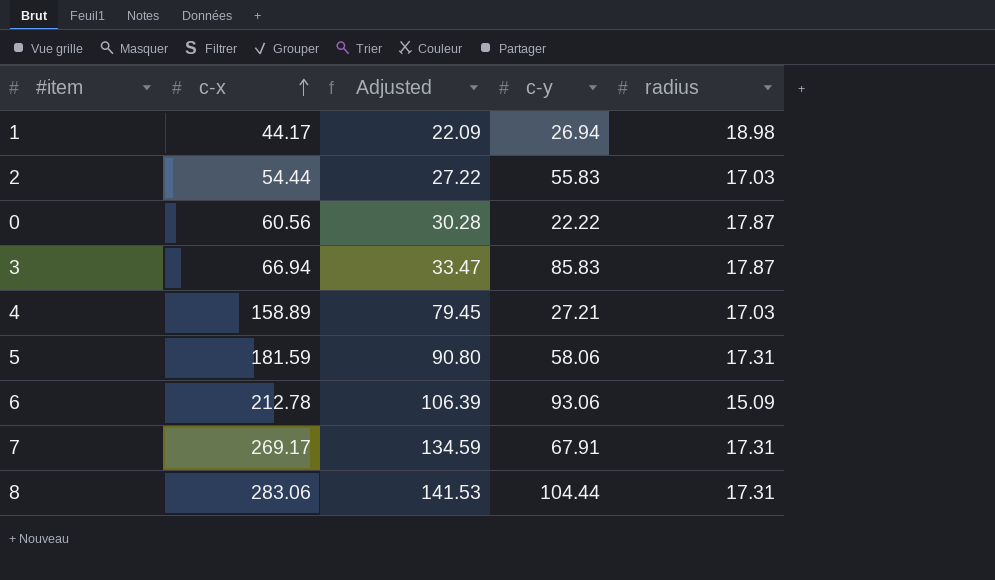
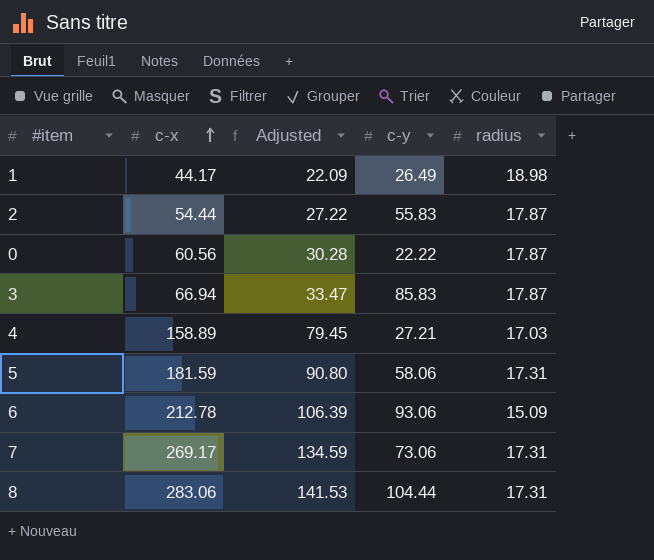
1 | c-y: 26.94 -> 26.49
2 | radius: 17.03 -> 17.87
7 | c-y: 67.91 -> 73.06

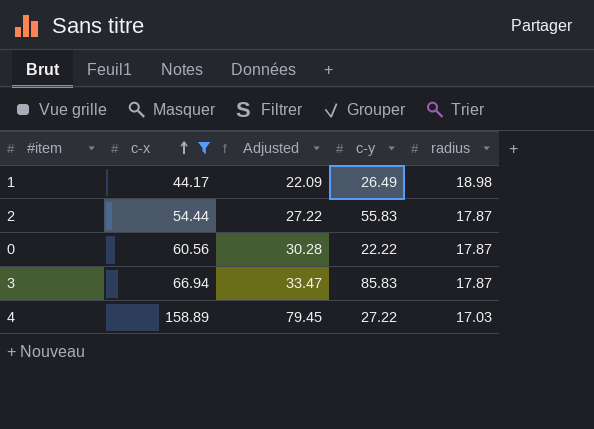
filter: none -> c-x <= 158.89
4 | c-y: 27.21 -> 27.22

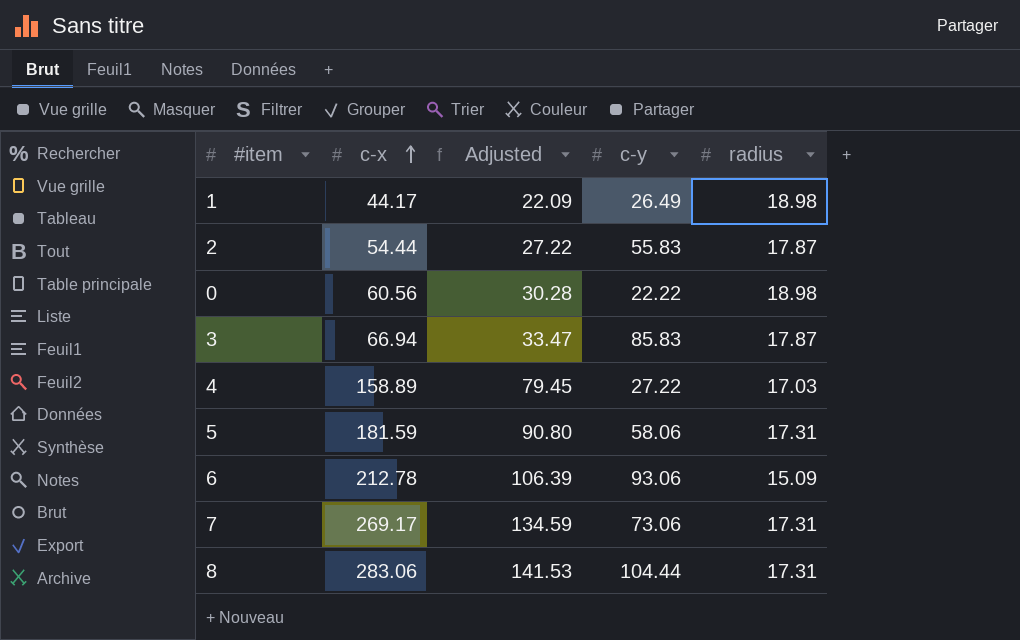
filter: c-x <= 158.89 -> none
0 | radius: 17.87 -> 18.98

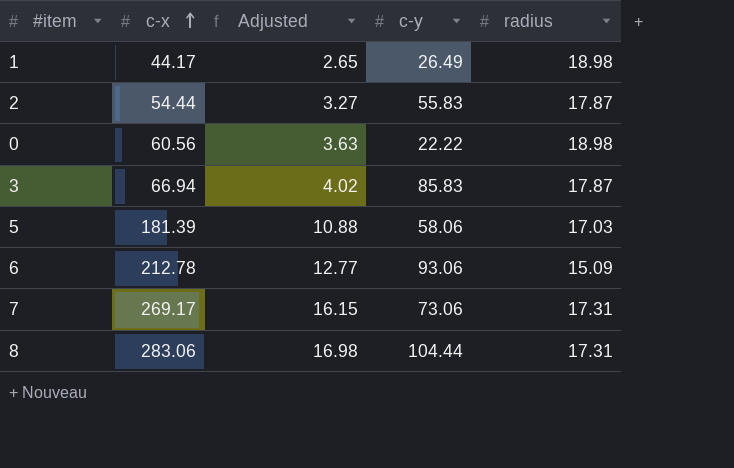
column Adjusted | formula: [c-x] * 0.5 -> [c-x] * 0.06
row 4: 158.89 | 79.45 | 27.22 | 17.03 -> none
5 | c-x: 181.59 -> 181.39
5 | radius: 17.31 -> 17.03

